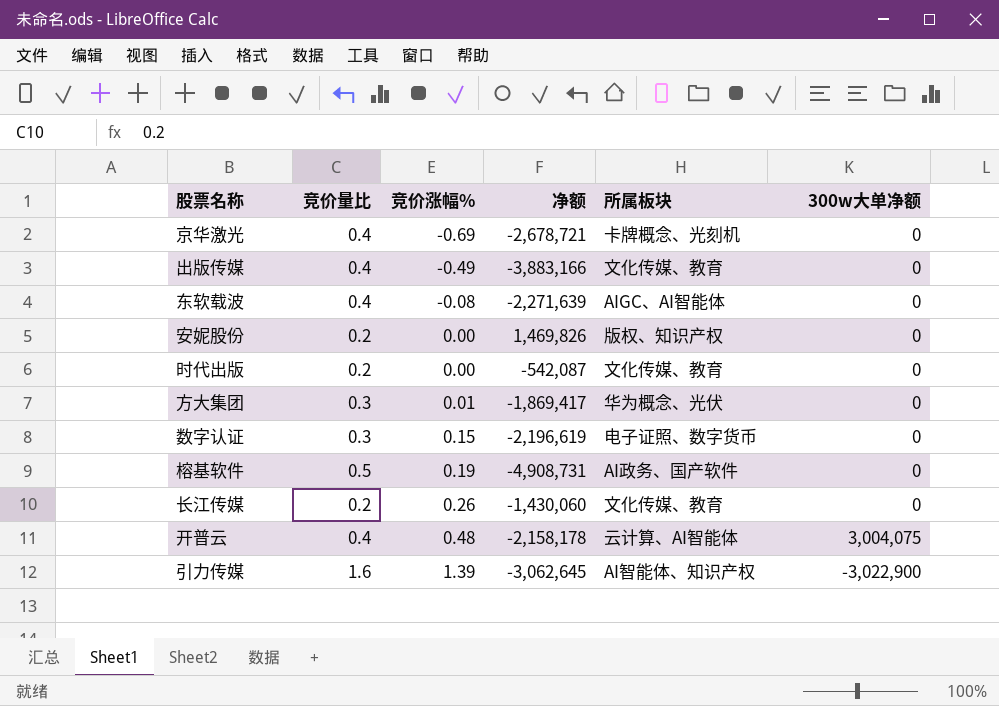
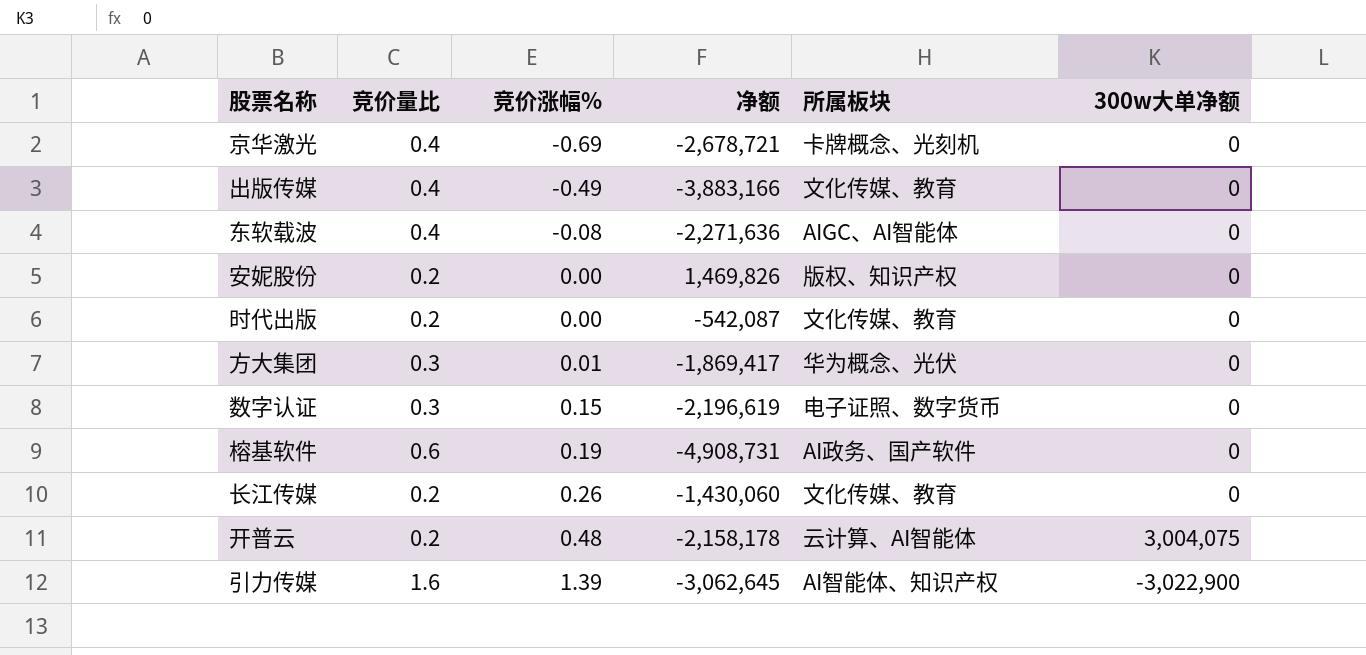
东软载波 | 净额: -2,271,639 -> -2,271,636
榕基软件 | 竞价量比: 0.5 -> 0.6
开普云 | 竞价量比: 0.4 -> 0.2

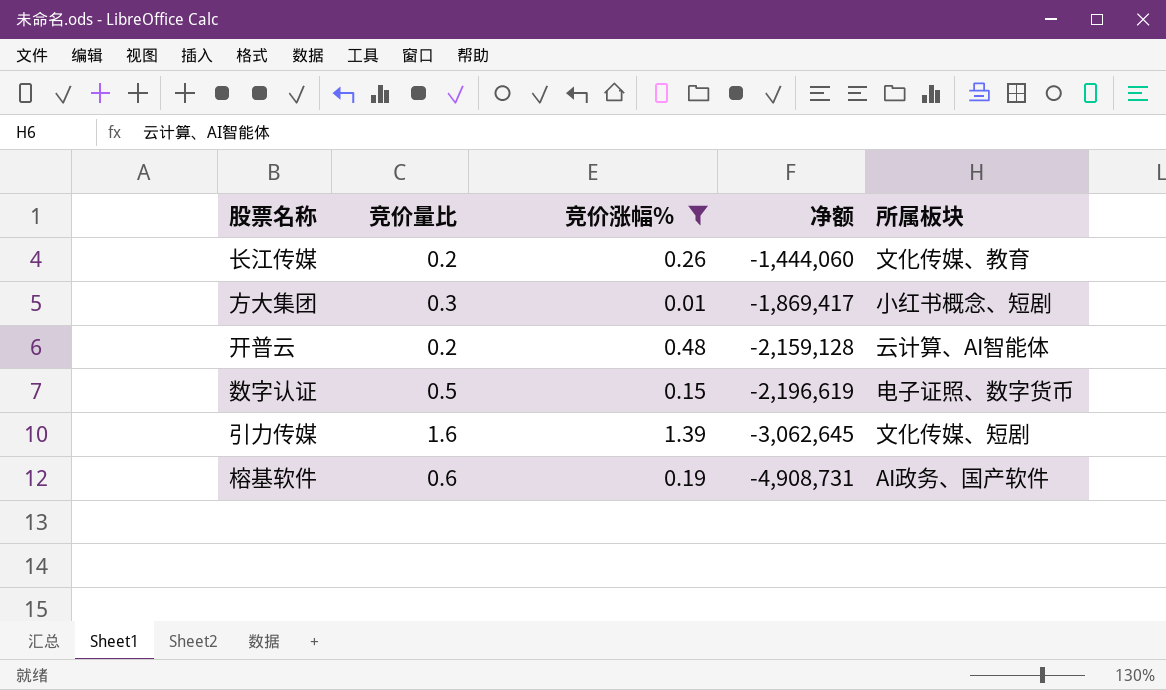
filter: none -> 竞价涨幅% >= 0.01
row order: 竞价涨幅% ascending -> 净额 descending
column 300w大单净额 | position: 6 -> none
长江传媒 | 净额: -1,430,060 -> -1,444,060
方大集团 | 所属板块: 华为概念、光伏 -> 小红书概念、短剧
开普云 | 净额: -2,158,178 -> -2,159,128
数字认证 | 竞价量比: 0.3 -> 0.5
引力传媒 | 所属板块: AI智能体、知识产权 -> 文化传媒、短剧

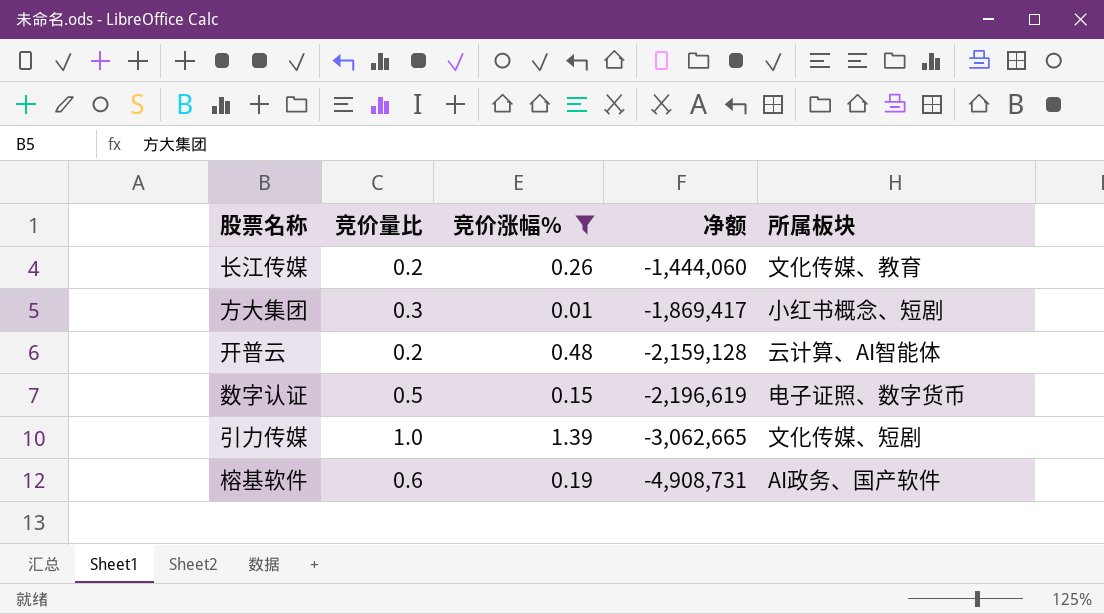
引力传媒 | 竞价量比: 1.6 -> 1.0
引力传媒 | 净额: -3,062,645 -> -3,062,665

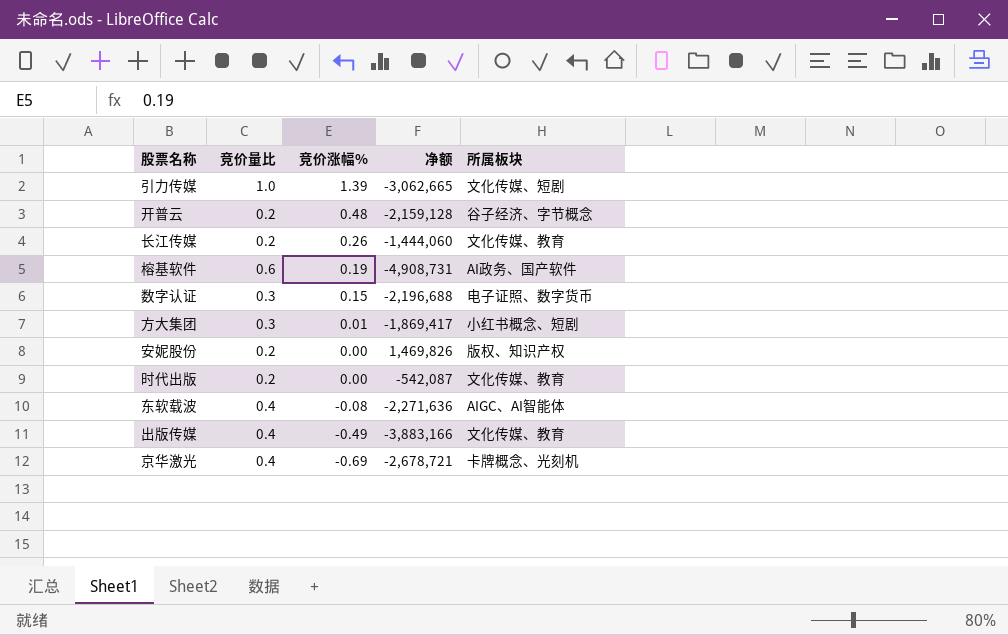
filter: 竞价涨幅% >= 0.01 -> none
row order: 净额 descending -> 竞价涨幅% descending
开普云 | 所属板块: 云计算、AI智能体 -> 谷子经济、字节概念
数字认证 | 竞价量比: 0.5 -> 0.3
数字认证 | 净额: -2,196,619 -> -2,196,688

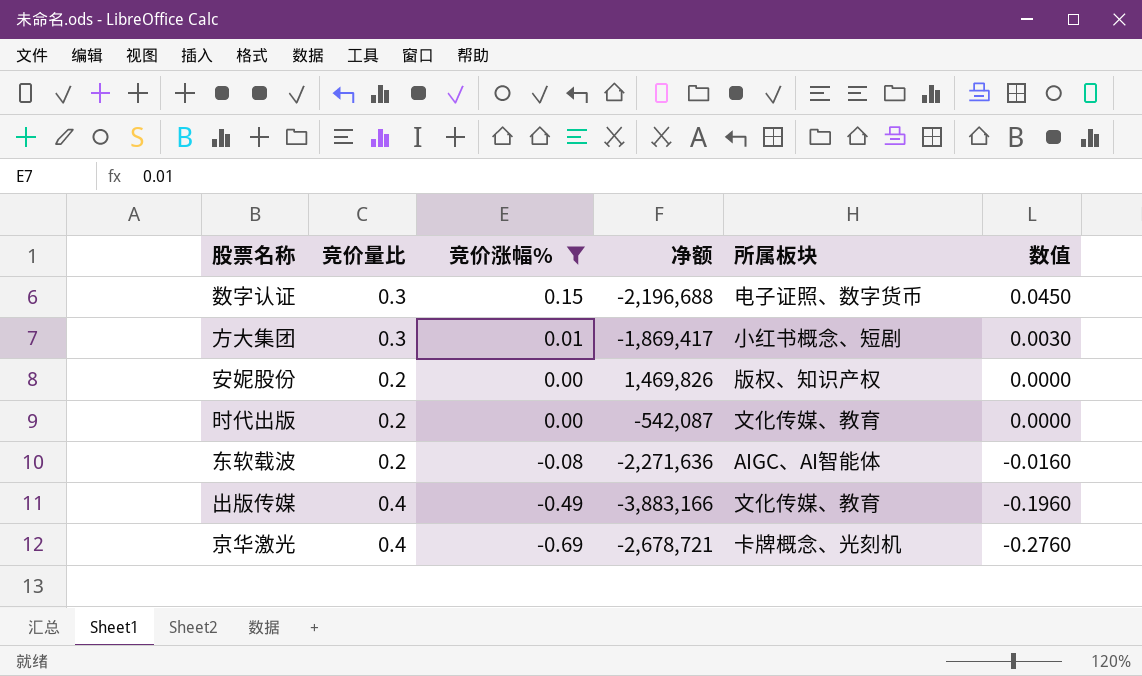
filter: none -> 竞价涨幅% <= 0.15
column 数值 | formula: none -> [竞价量比] * [竞价涨幅%]
东软载波 | 竞价量比: 0.4 -> 0.2

